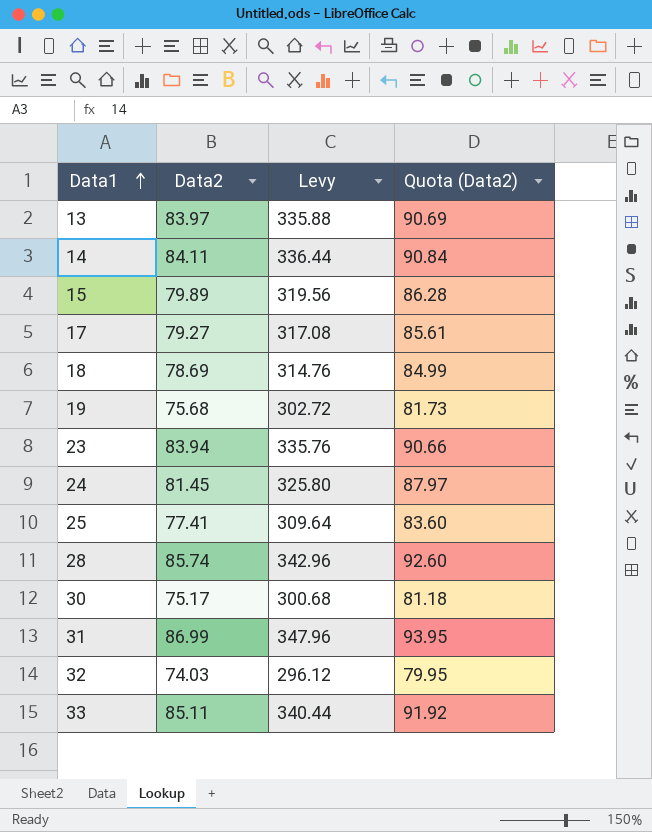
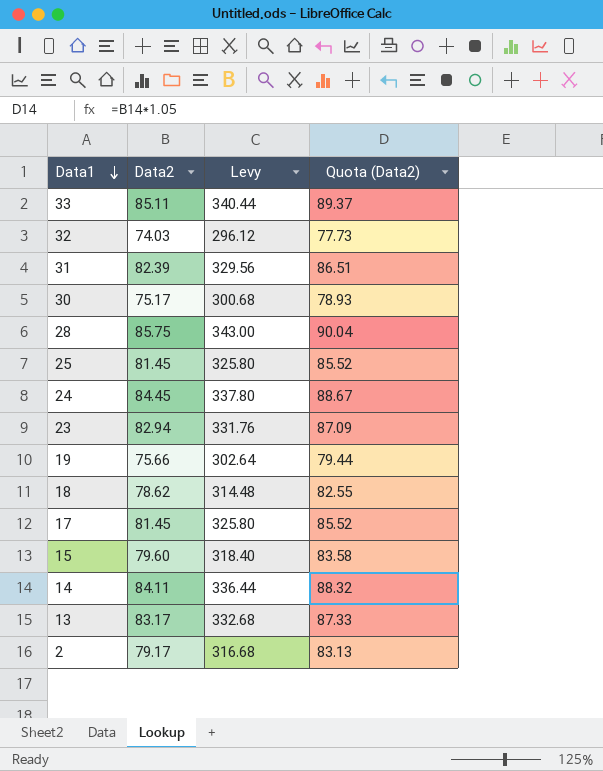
row order: Data1 ascending -> Data1 descending
column Quota (Data2) | formula: [Data2] * 1.08 -> [Data2] * 1.05
31 | Data2: 86.99 -> 82.39
31 | Levy: 347.96 -> 329.56
28 | Data2: 85.74 -> 85.75
28 | Levy: 342.96 -> 343.00
25 | Data2: 77.41 -> 81.45
25 | Levy: 309.64 -> 325.80
24 | Data2: 81.45 -> 84.45
24 | Levy: 325.80 -> 337.80
23 | Data2: 83.94 -> 82.94
23 | Levy: 335.76 -> 331.76
19 | Data2: 75.68 -> 75.66
19 | Levy: 302.72 -> 302.64
18 | Data2: 78.69 -> 78.62
18 | Levy: 314.76 -> 314.48
17 | Data2: 79.27 -> 81.45
17 | Levy: 317.08 -> 325.80
15 | Data2: 79.89 -> 79.60
15 | Levy: 319.56 -> 318.40
13 | Data2: 83.97 -> 83.17
13 | Levy: 335.88 -> 332.68
row 2: none -> 79.17 | 316.68 | 83.13

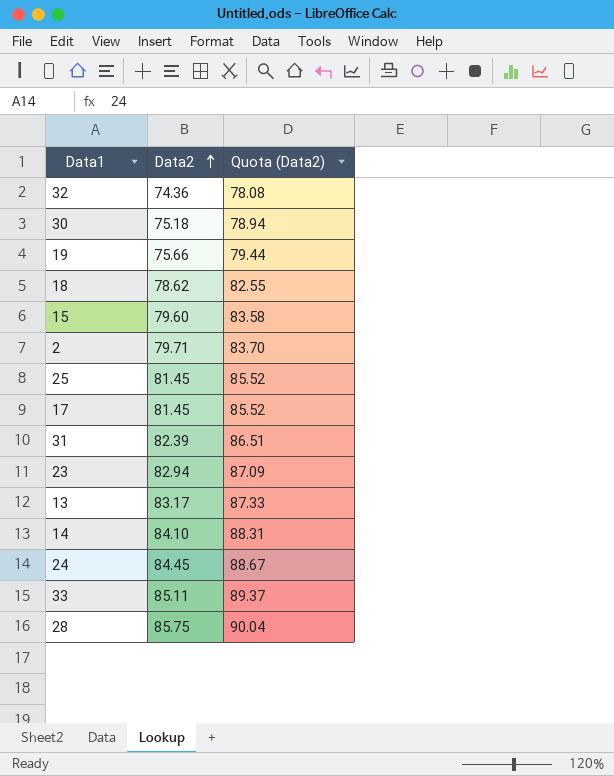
row order: Data1 descending -> Data2 ascending
column Levy | formula: [Data2] * 4 -> none
32 | Data2: 74.03 -> 74.36
32 | Quota (Data2): 77.73 -> 78.08
30 | Data2: 75.17 -> 75.18
30 | Quota (Data2): 78.93 -> 78.94
2 | Data2: 79.17 -> 79.71
2 | Quota (Data2): 83.13 -> 83.70
14 | Data2: 84.11 -> 84.10
14 | Quota (Data2): 88.32 -> 88.31

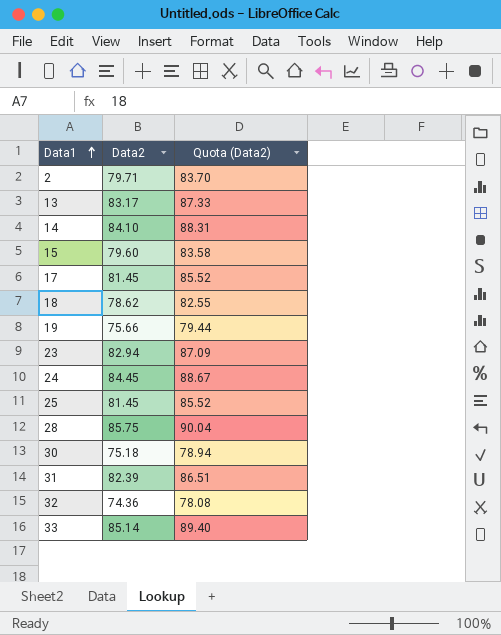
row order: Data2 ascending -> Data1 ascending
33 | Data2: 85.11 -> 85.14
33 | Quota (Data2): 89.37 -> 89.40

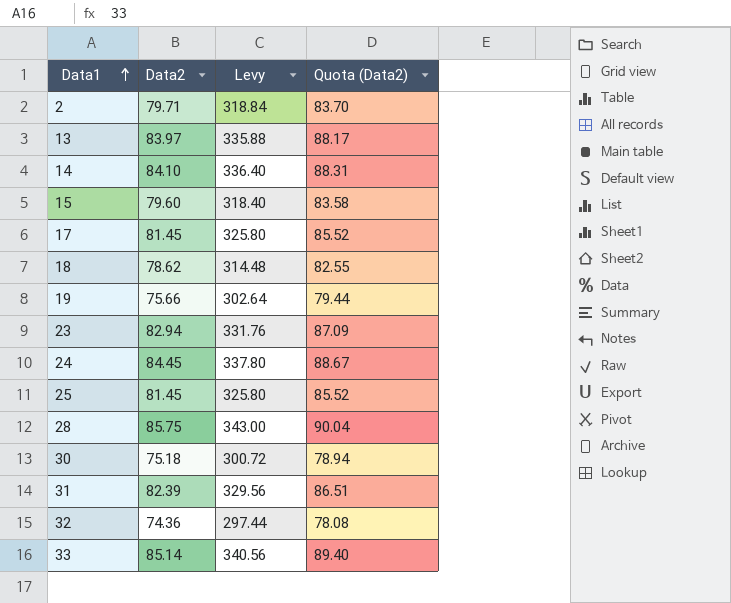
column Levy | formula: none -> [Data2] * 4
13 | Data2: 83.17 -> 83.97
13 | Quota (Data2): 87.33 -> 88.17

